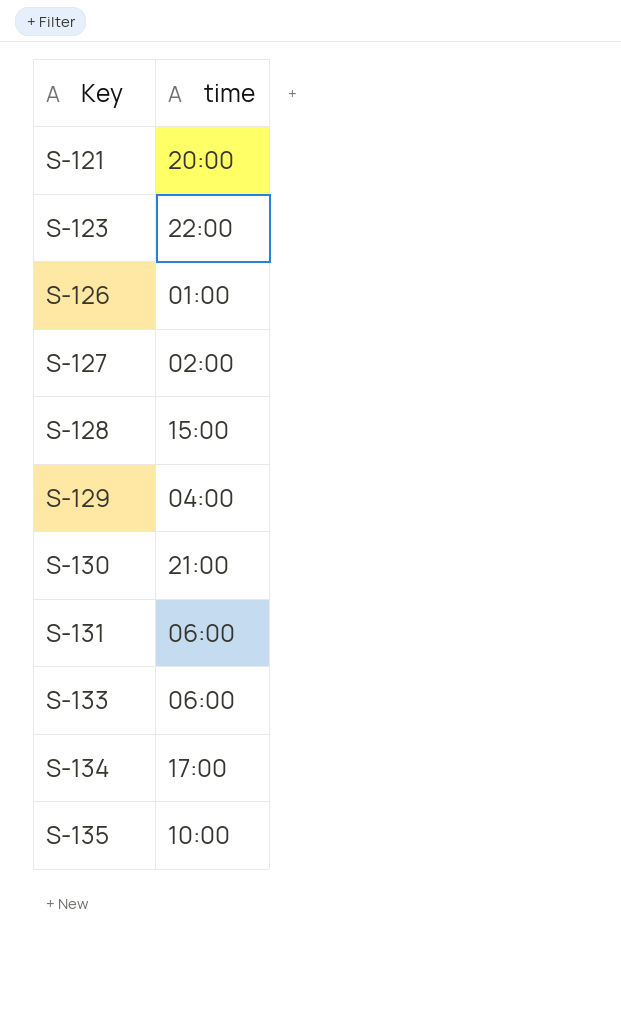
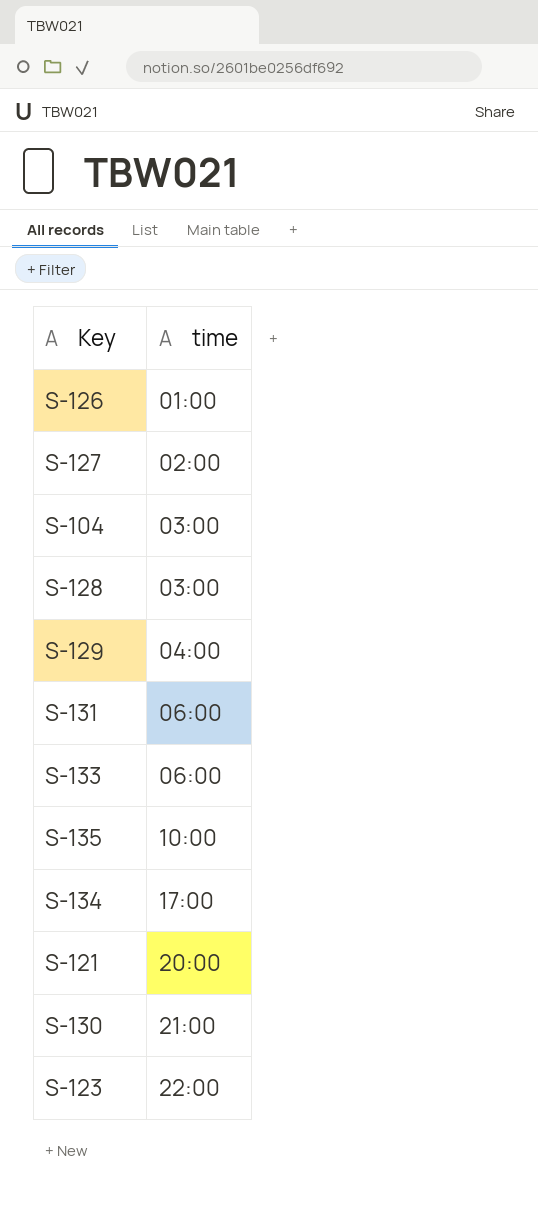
row order: Key ascending -> time ascending
row S-104: none -> 03:00
S-128 | time: 15:00 -> 03:00

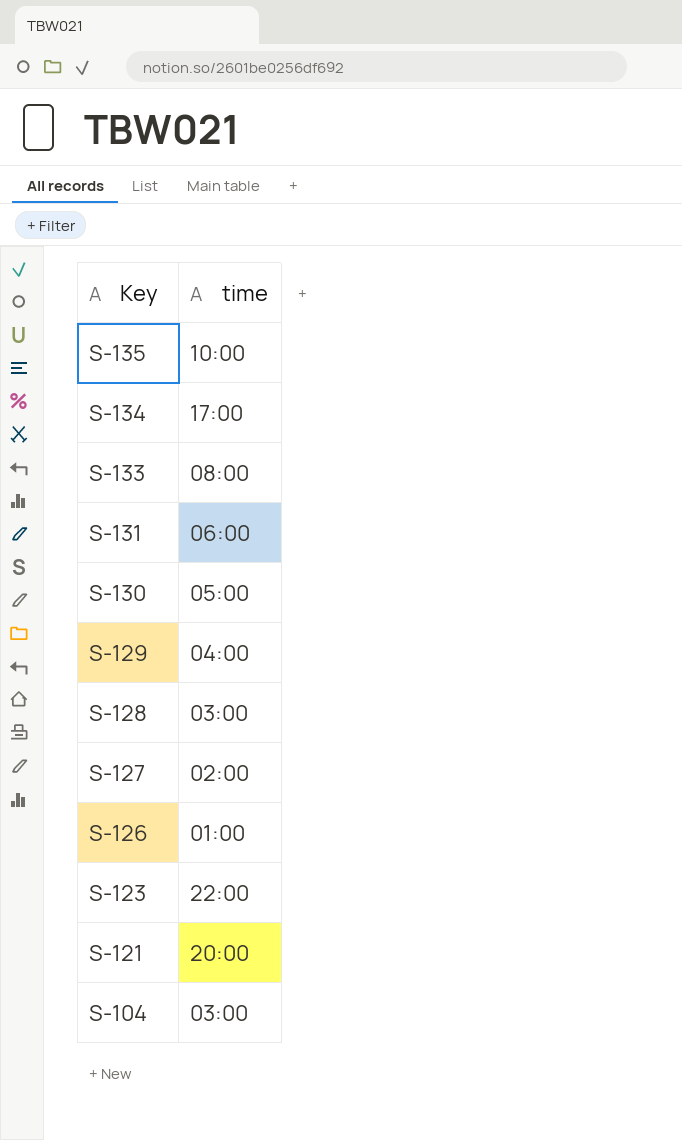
row order: time ascending -> Key descending
S-133 | time: 06:00 -> 08:00
S-130 | time: 21:00 -> 05:00

